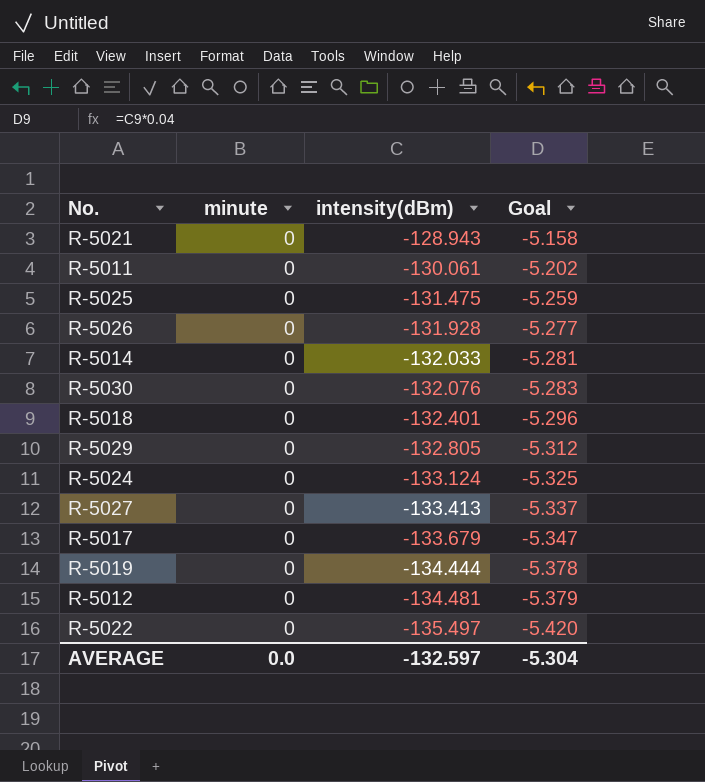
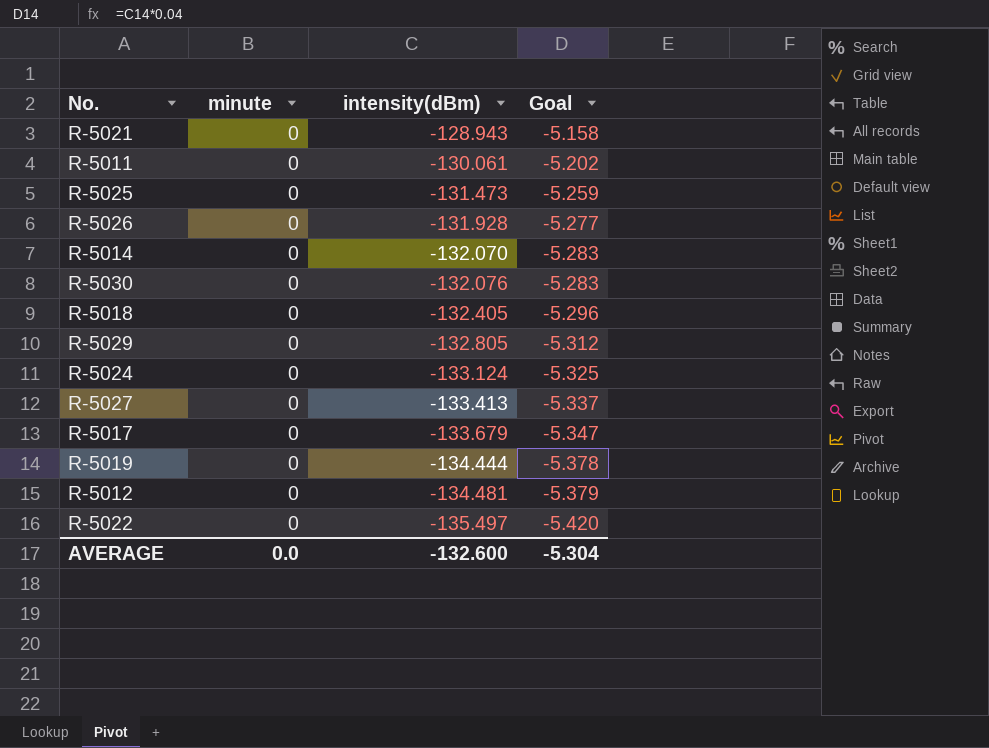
R-5025 | intensity(dBm): -131.475 -> -131.473
R-5014 | intensity(dBm): -132.033 -> -132.070
R-5014 | Goal: -5.281 -> -5.283
R-5018 | intensity(dBm): -132.401 -> -132.405
AVERAGE | intensity(dBm): -132.597 -> -132.600

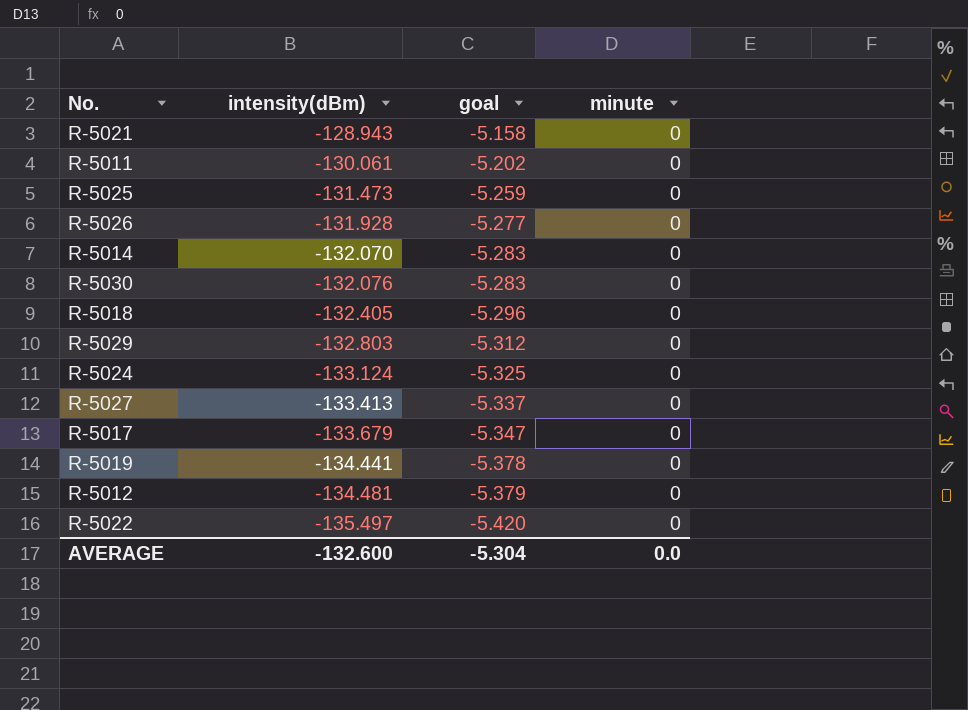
column name: Goal -> goal
column minute | position: 2 -> 4
R-5029 | intensity(dBm): -132.805 -> -132.803
R-5019 | intensity(dBm): -134.444 -> -134.441

